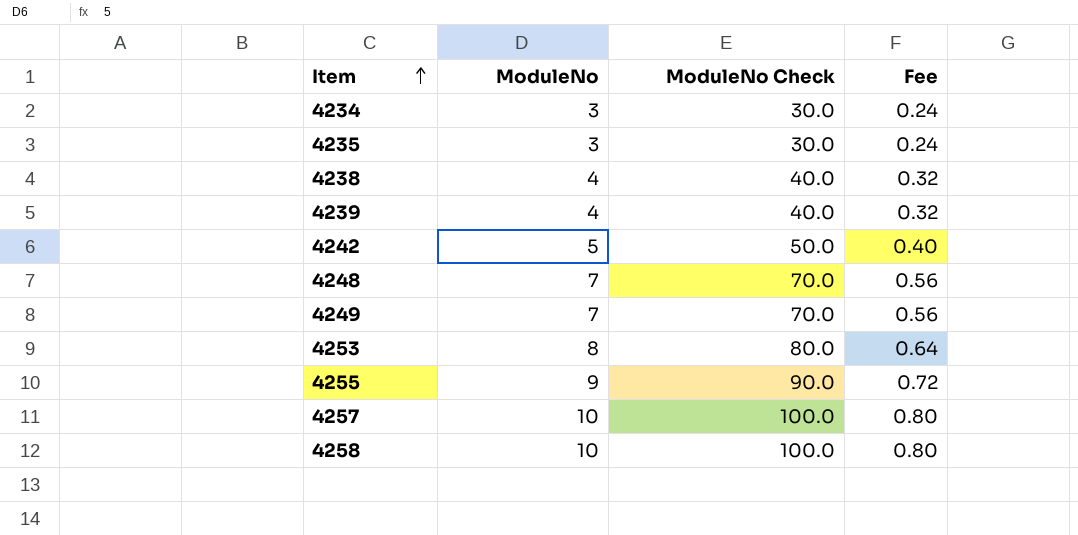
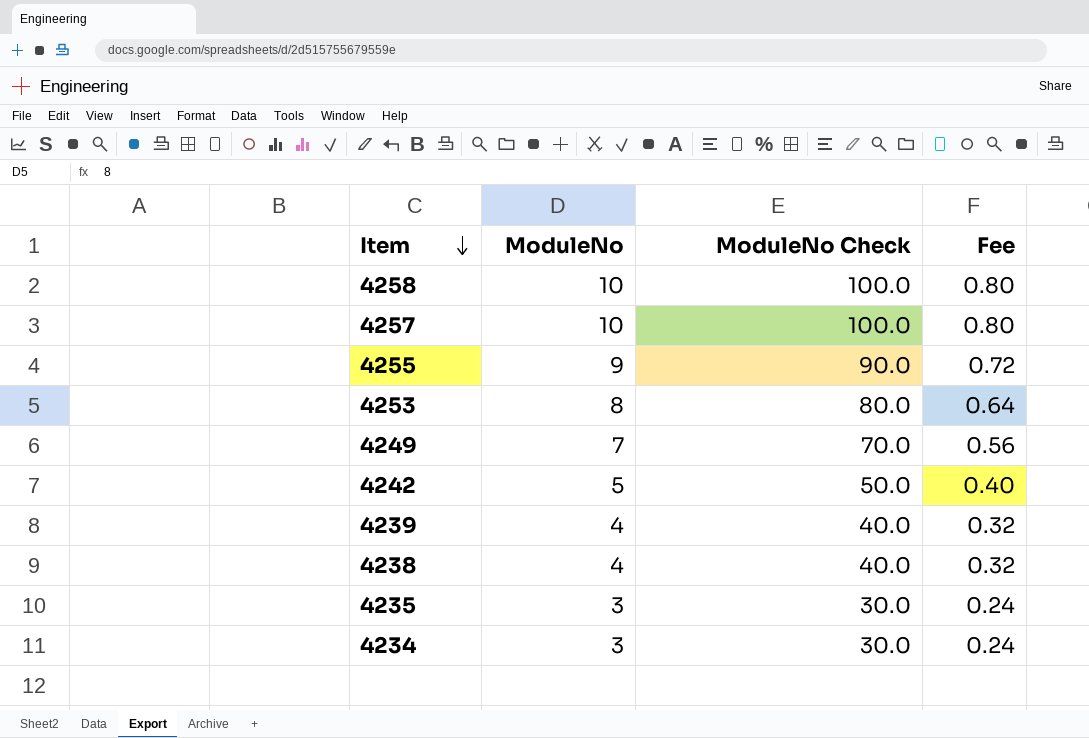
row order: Item ascending -> Item descending
row 4248: 7 | 70.0 | 0.56 -> none

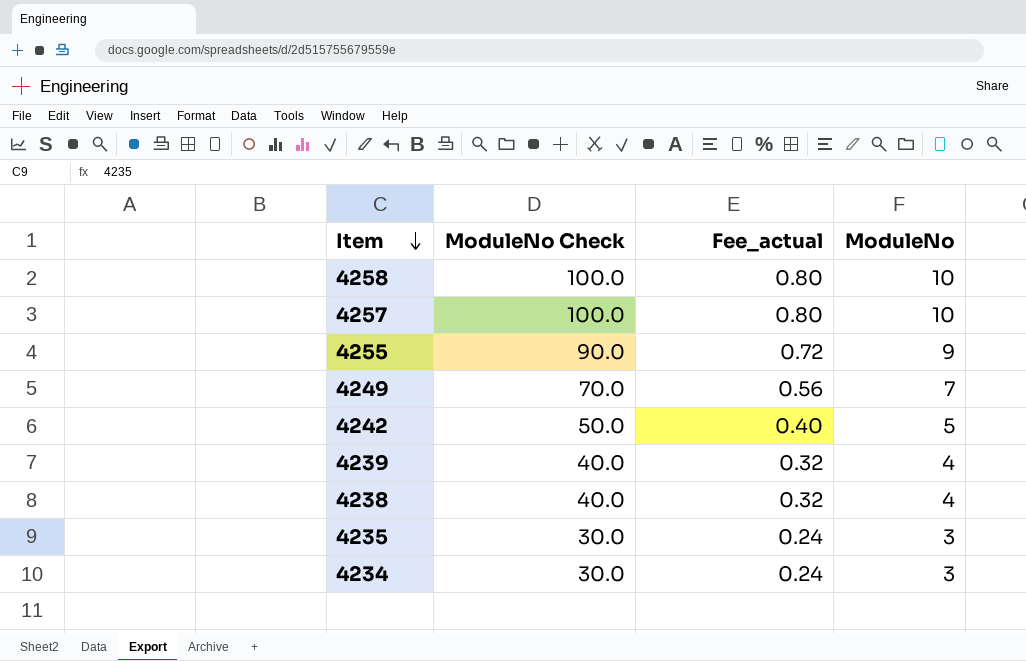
column name: Fee -> Fee_actual
column ModuleNo | position: 2 -> 4
row 4253: 8 | 80.0 | 0.64 -> none

